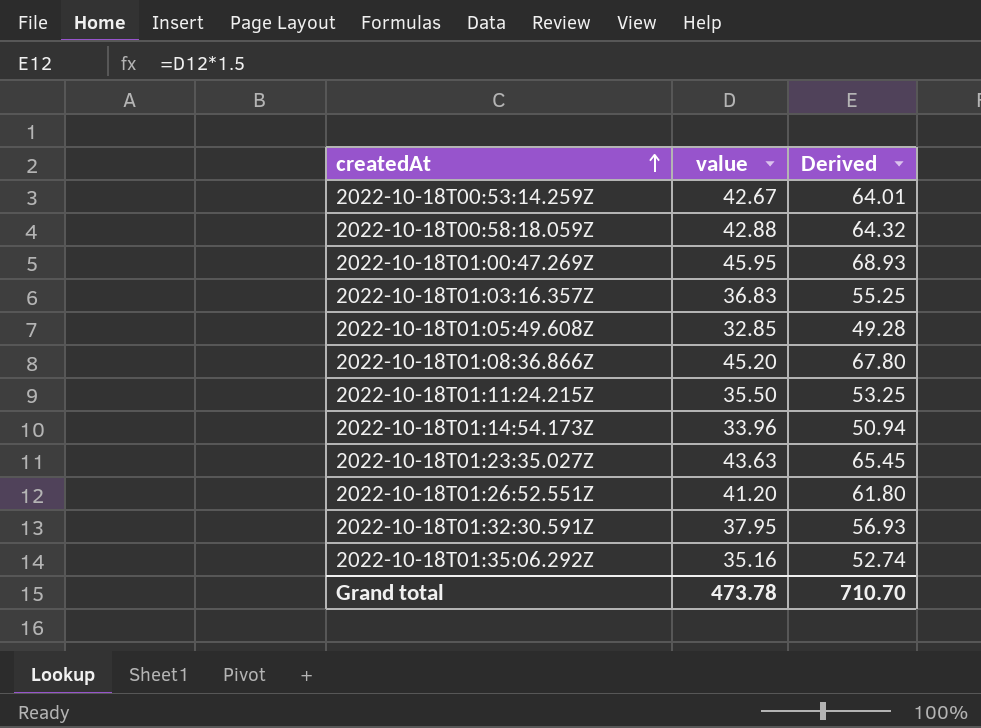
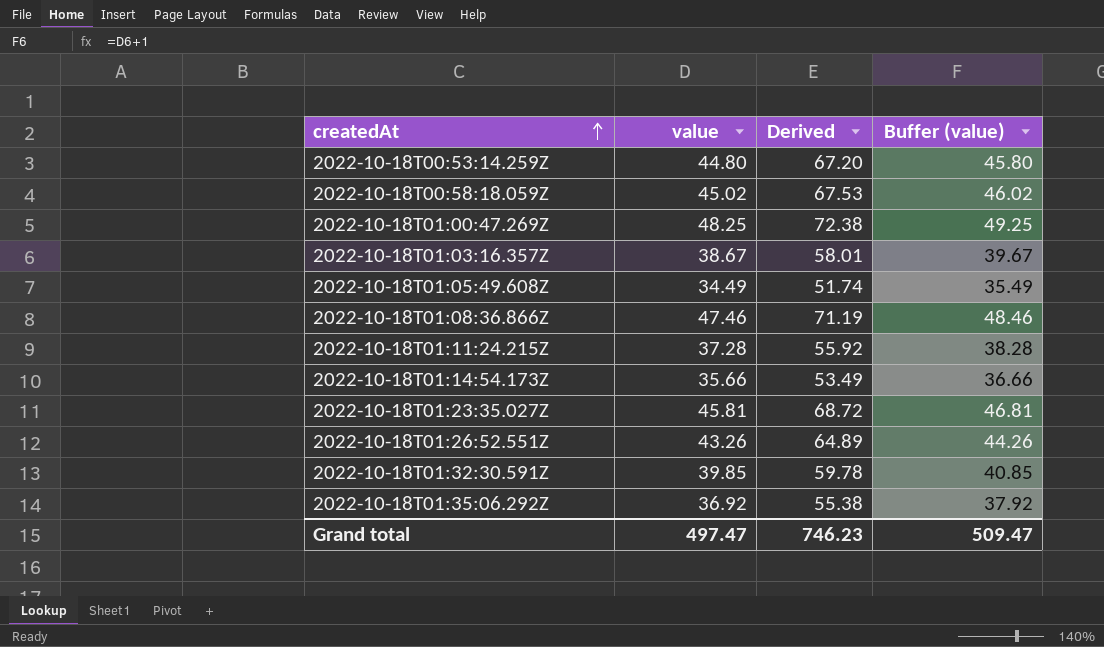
column Buffer (value) | formula: none -> [value] + 1
2022-10-18T00:53:14.259Z | value: 42.67 -> 44.80
2022-10-18T00:53:14.259Z | Derived: 64.01 -> 67.20
2022-10-18T00:58:18.059Z | value: 42.88 -> 45.02
2022-10-18T00:58:18.059Z | Derived: 64.32 -> 67.53
2022-10-18T01:00:47.269Z | value: 45.95 -> 48.25
2022-10-18T01:00:47.269Z | Derived: 68.93 -> 72.38
2022-10-18T01:03:16.357Z | value: 36.83 -> 38.67
2022-10-18T01:03:16.357Z | Derived: 55.25 -> 58.01
2022-10-18T01:05:49.608Z | value: 32.85 -> 34.49
2022-10-18T01:05:49.608Z | Derived: 49.28 -> 51.74
2022-10-18T01:08:36.866Z | value: 45.20 -> 47.46
2022-10-18T01:08:36.866Z | Derived: 67.80 -> 71.19
2022-10-18T01:11:24.215Z | value: 35.50 -> 37.28
2022-10-18T01:11:24.215Z | Derived: 53.25 -> 55.92
2022-10-18T01:14:54.173Z | value: 33.96 -> 35.66
2022-10-18T01:14:54.173Z | Derived: 50.94 -> 53.49
2022-10-18T01:23:35.027Z | value: 43.63 -> 45.81
2022-10-18T01:23:35.027Z | Derived: 65.45 -> 68.72
2022-10-18T01:26:52.551Z | value: 41.20 -> 43.26
2022-10-18T01:26:52.551Z | Derived: 61.80 -> 64.89
2022-10-18T01:32:30.591Z | value: 37.95 -> 39.85
2022-10-18T01:32:30.591Z | Derived: 56.93 -> 59.78
2022-10-18T01:35:06.292Z | value: 35.16 -> 36.92
2022-10-18T01:35:06.292Z | Derived: 52.74 -> 55.38
Grand total | value: 473.78 -> 497.47
Grand total | Derived: 710.70 -> 746.23

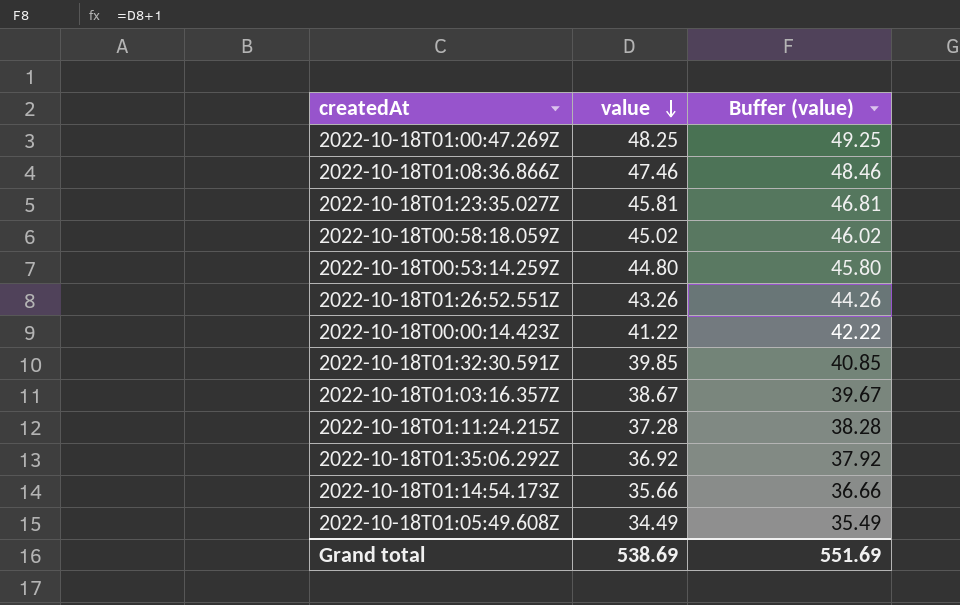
row order: createdAt ascending -> value descending
column Derived | formula: [value] * 1.5 -> none
row 2022-10-18T00:00:14.423Z: none -> 41.22 | 42.22
Grand total | value: 497.47 -> 538.69
Grand total | Buffer (value): 509.47 -> 551.69

